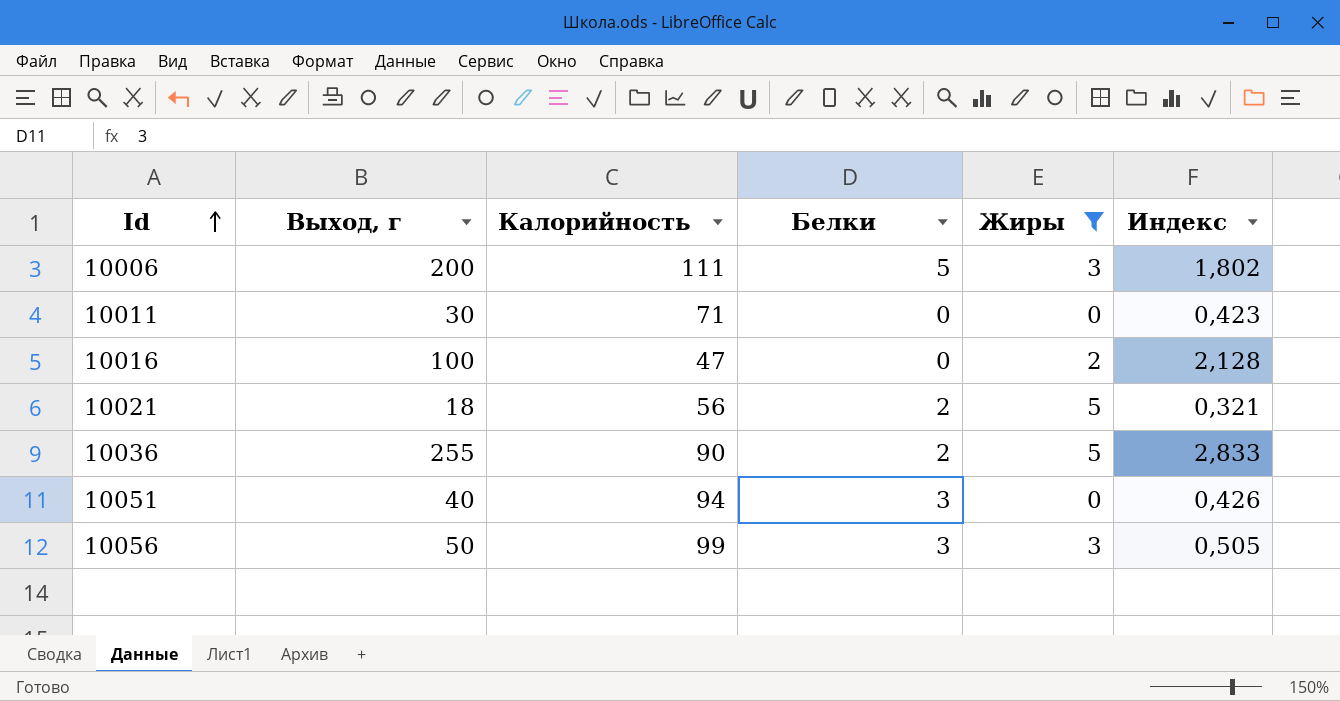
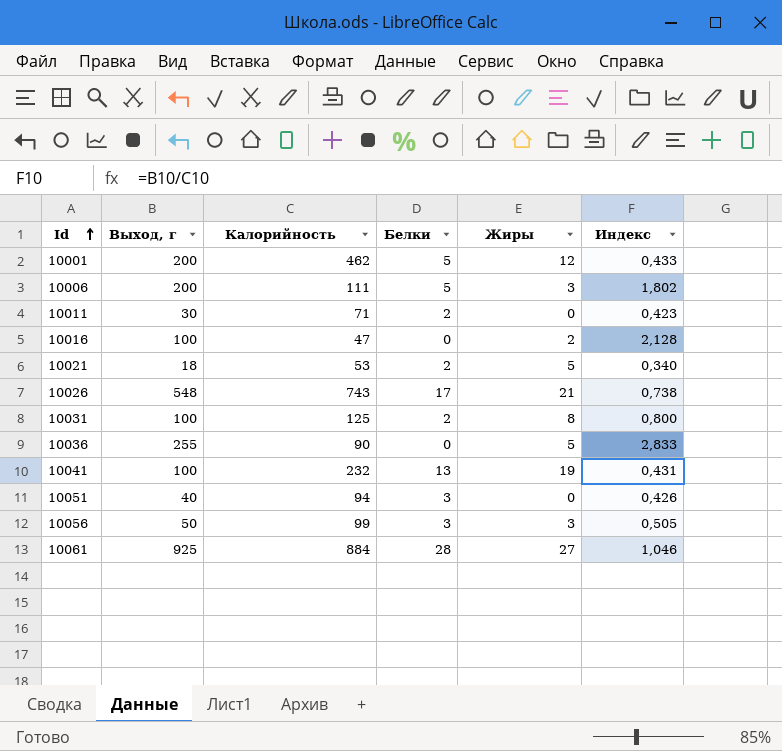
filter: Жиры <= 5 -> none
10011 | Белки: 0 -> 2
10021 | Калорийность: 56 -> 53
10021 | Индекс: 0,321 -> 0,340
10036 | Белки: 2 -> 0

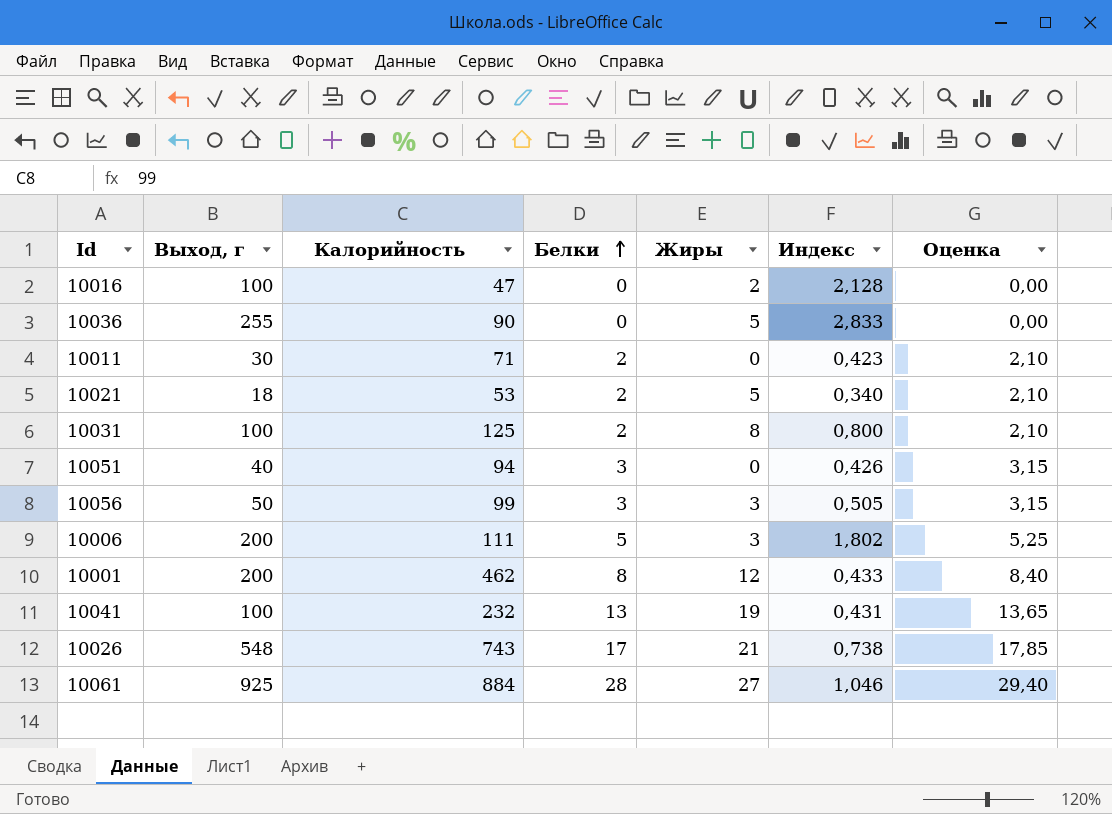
row order: Id ascending -> Белки ascending
column Оценка | formula: none -> [Белки] * 1,05
10001 | Белки: 5 -> 8

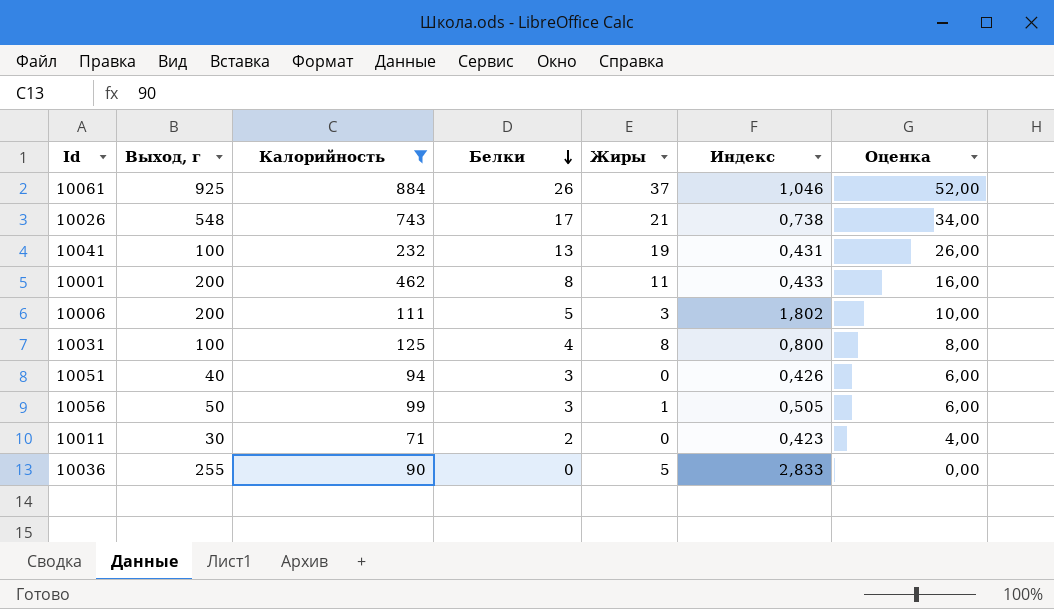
filter: none -> Калорийность >= 71
row order: Белки ascending -> Белки descending
column Оценка | formula: [Белки] * 1,05 -> [Белки] * 2
10061 | Белки: 28 -> 26
10061 | Жиры: 27 -> 37
10001 | Жиры: 12 -> 11
10031 | Белки: 2 -> 4
10056 | Жиры: 3 -> 1

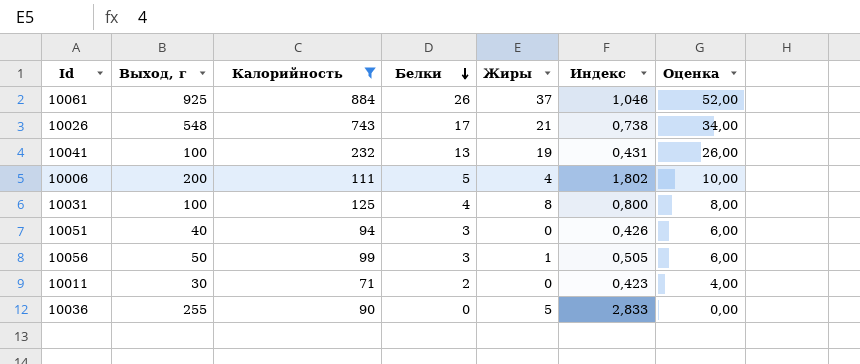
row 10001: 200 | 462 | 8 | 11 | 0,433 | 16,00 -> none
10006 | Жиры: 3 -> 4

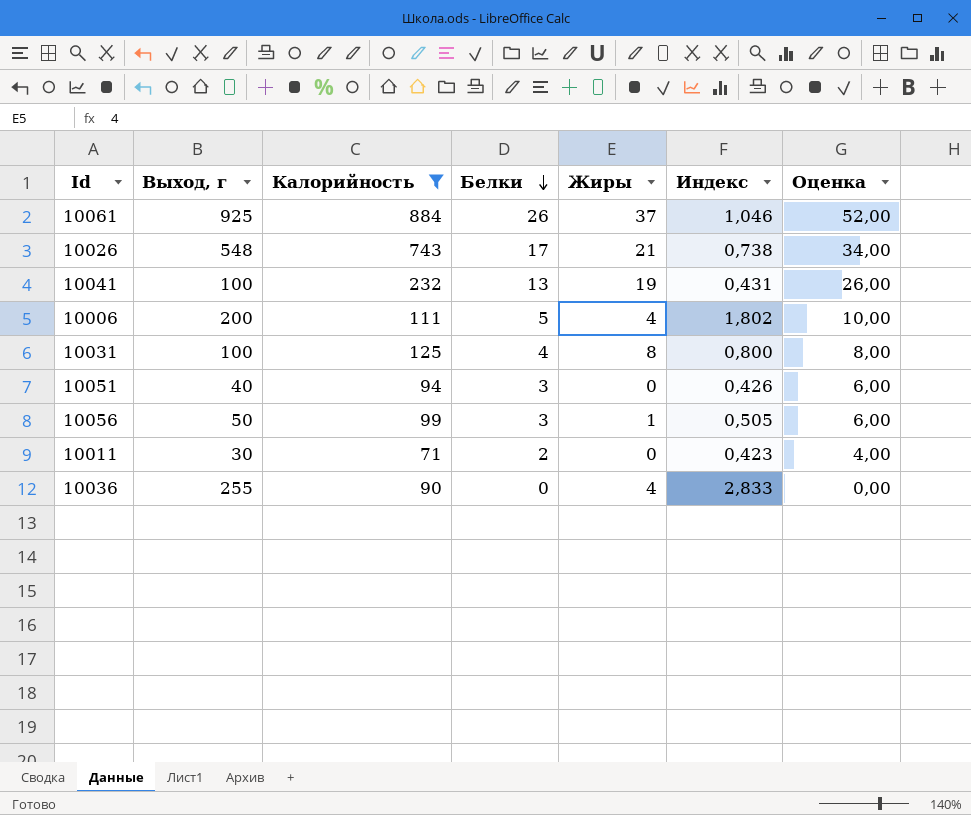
10036 | Жиры: 5 -> 4

